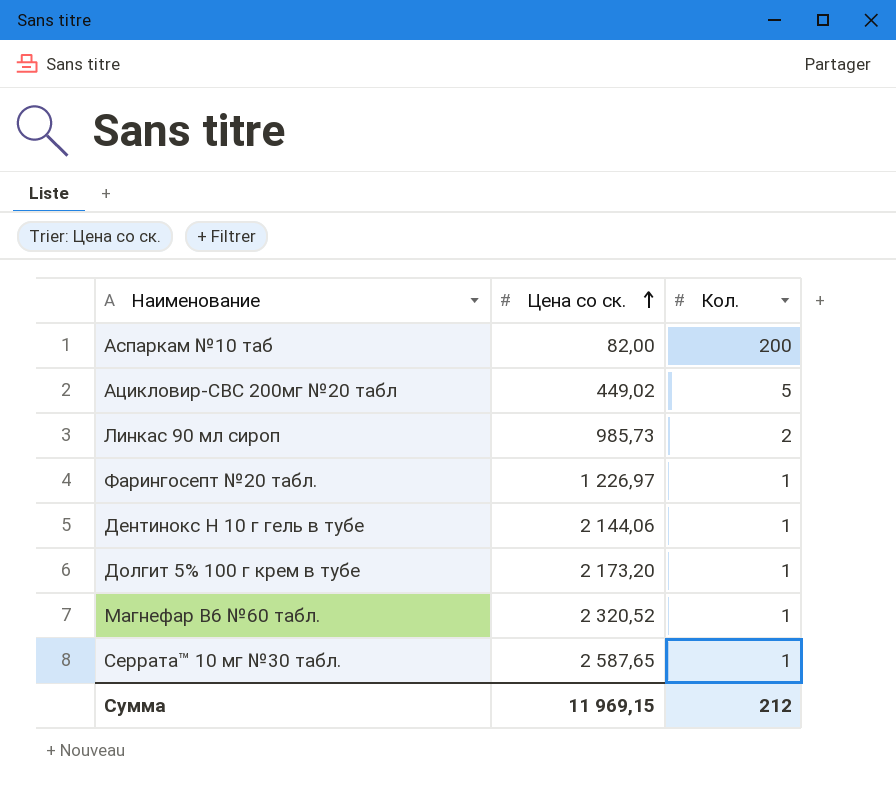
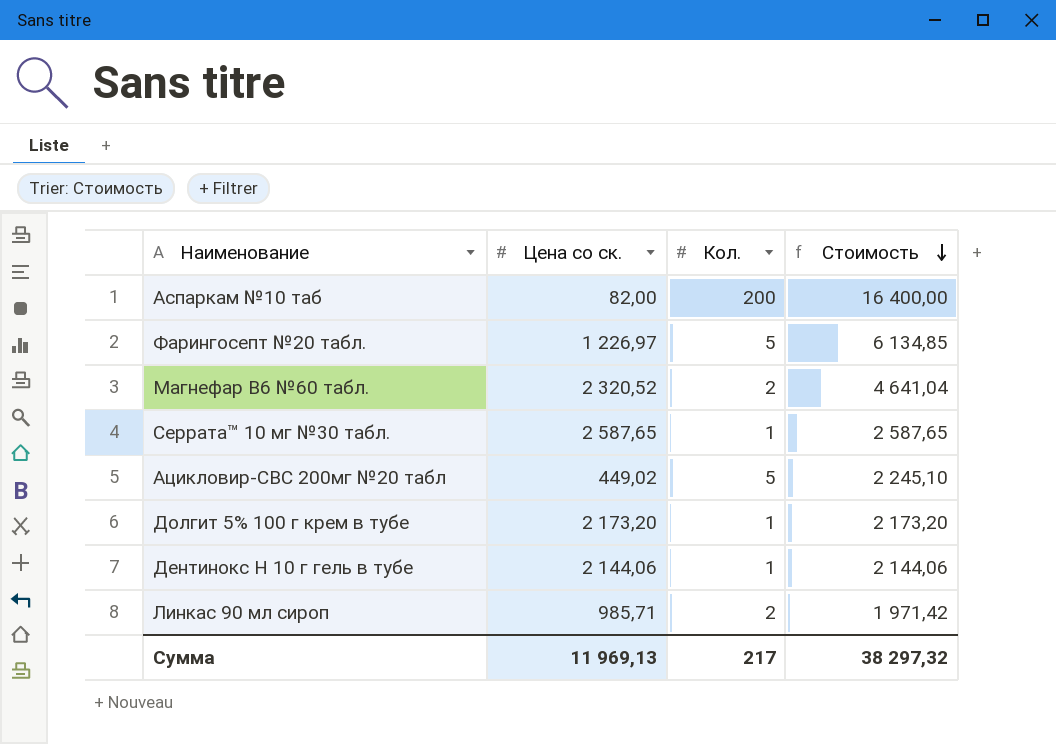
row order: Цена со ск. ascending -> Стоимость descending
column Стоимость | formula: none -> [Цена со ск.] * [Кол.]
Фарингосепт №20 табл. | Кол.: 1 -> 5
Магнефар В6 №60 табл. | Кол.: 1 -> 2
Линкас 90 мл сироп | Цена со ск.: 985,73 -> 985,71
Сумма | Цена со ск.: 11 969,15 -> 11 969,13
Сумма | Кол.: 212 -> 217

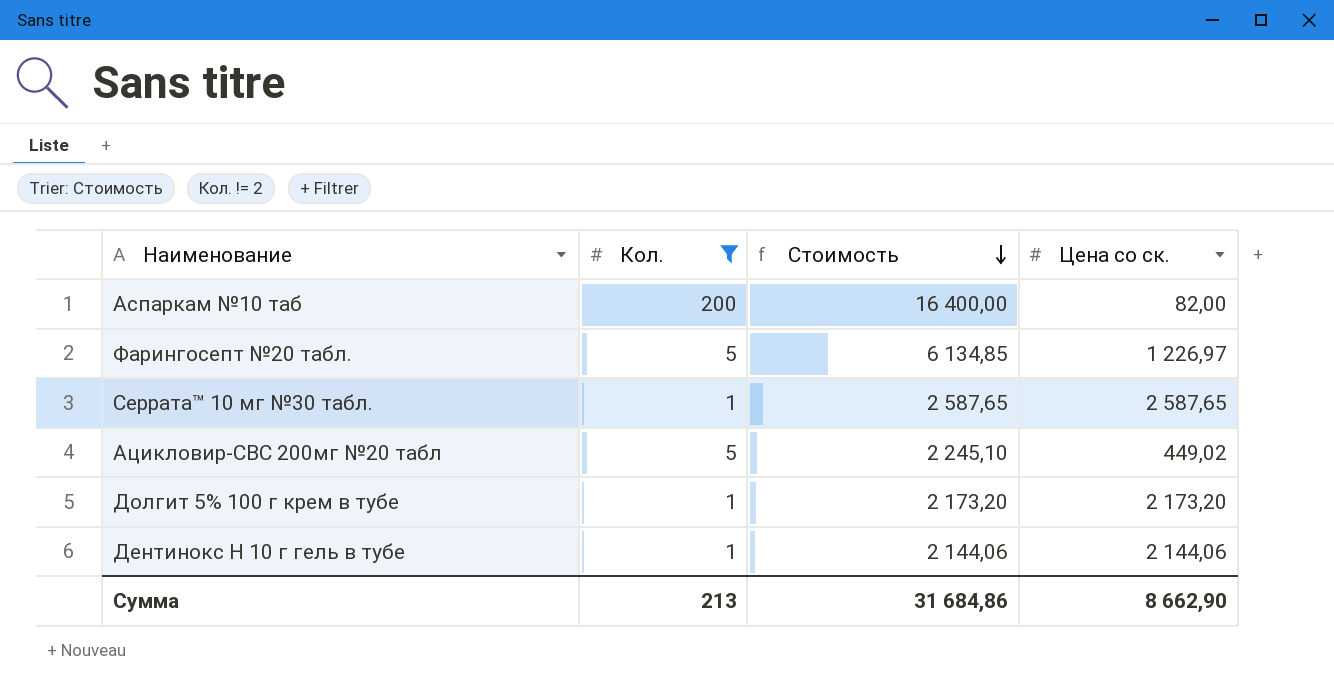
filter: none -> Кол. != 2
column Цена со ск. | position: 2 -> 4
Сумма | Кол.: 217 -> 213
Сумма | Стоимость: 38 297,32 -> 31 684,86
Сумма | Цена со ск.: 11 969,13 -> 8 662,90

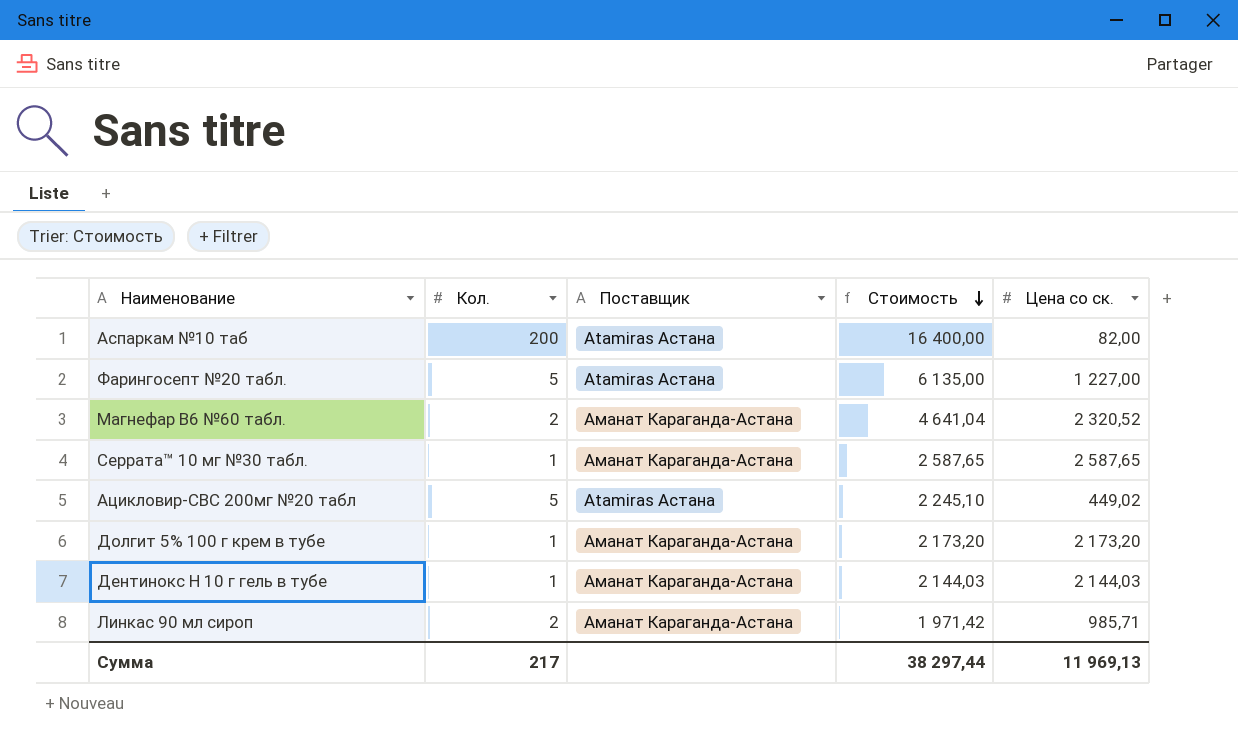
filter: Кол. != 2 -> none
column Поставщик | position: none -> 3
Фарингосепт №20 табл. | Стоимость: 6 134,85 -> 6 135,00
Фарингосепт №20 табл. | Цена со ск.: 1 226,97 -> 1 227,00
Дентинокс H 10 г гель в тубе | Стоимость: 2 144,06 -> 2 144,03
Дентинокс H 10 г гель в тубе | Цена со ск.: 2 144,06 -> 2 144,03
Сумма | Кол.: 213 -> 217
Сумма | Стоимость: 31 684,86 -> 38 297,44
Сумма | Цена со ск.: 8 662,90 -> 11 969,13

